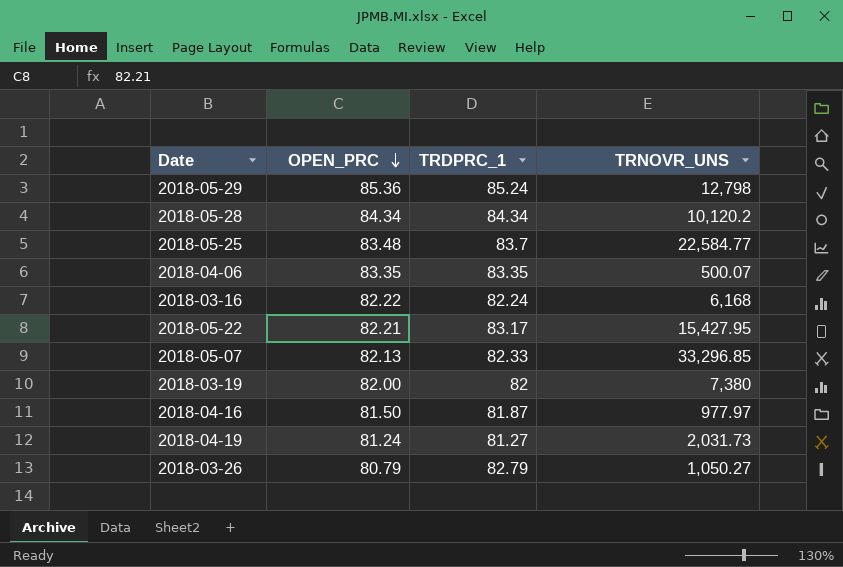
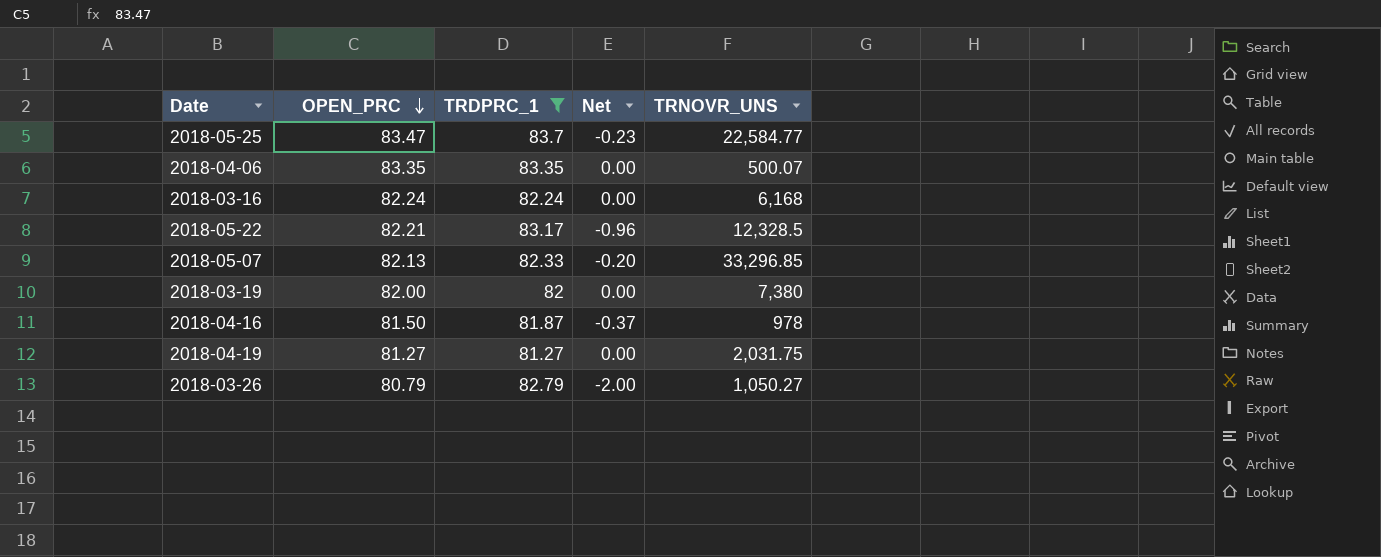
filter: none -> TRDPRC_1 <= 83.7
column Net | formula: none -> [OPEN_PRC] - [TRDPRC_1]
2018-05-25 | OPEN_PRC: 83.48 -> 83.47
2018-03-16 | OPEN_PRC: 82.22 -> 82.24
2018-05-22 | TRNOVR_UNS: 15,427.95 -> 12,328.5
2018-04-16 | TRNOVR_UNS: 977.97 -> 978
2018-04-19 | OPEN_PRC: 81.24 -> 81.27
2018-04-19 | TRNOVR_UNS: 2,031.73 -> 2,031.75

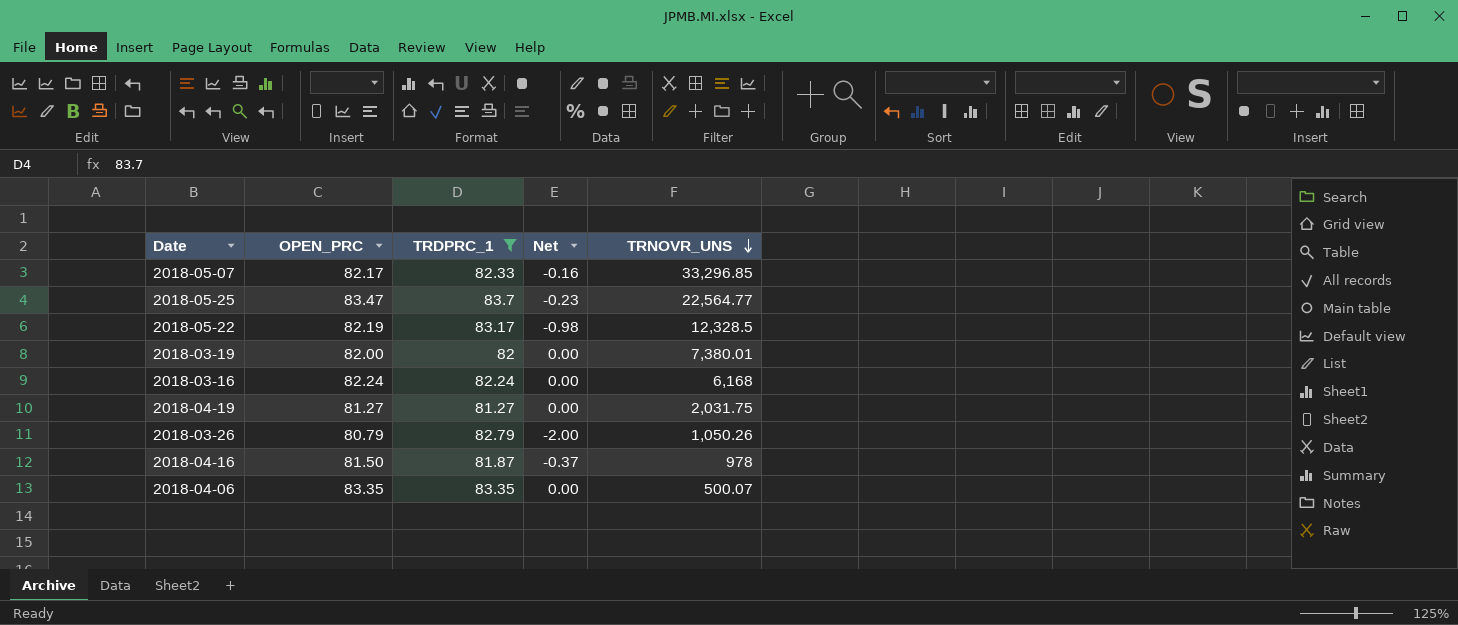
row order: OPEN_PRC descending -> TRNOVR_UNS descending
2018-05-07 | OPEN_PRC: 82.13 -> 82.17
2018-05-07 | Net: -0.20 -> -0.16
2018-05-25 | TRNOVR_UNS: 22,584.77 -> 22,564.77
2018-05-22 | OPEN_PRC: 82.21 -> 82.19
2018-05-22 | Net: -0.96 -> -0.98
2018-03-19 | TRNOVR_UNS: 7,380 -> 7,380.01
2018-03-26 | TRNOVR_UNS: 1,050.27 -> 1,050.26

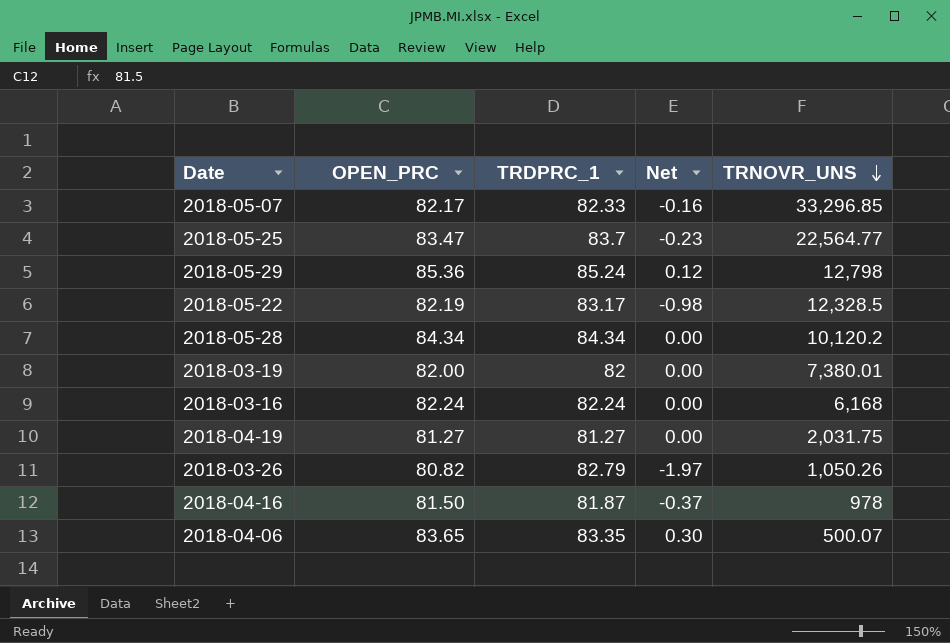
filter: TRDPRC_1 <= 83.7 -> none
2018-03-26 | OPEN_PRC: 80.79 -> 80.82
2018-03-26 | Net: -2.00 -> -1.97
2018-04-06 | OPEN_PRC: 83.35 -> 83.65
2018-04-06 | Net: 0.00 -> 0.30

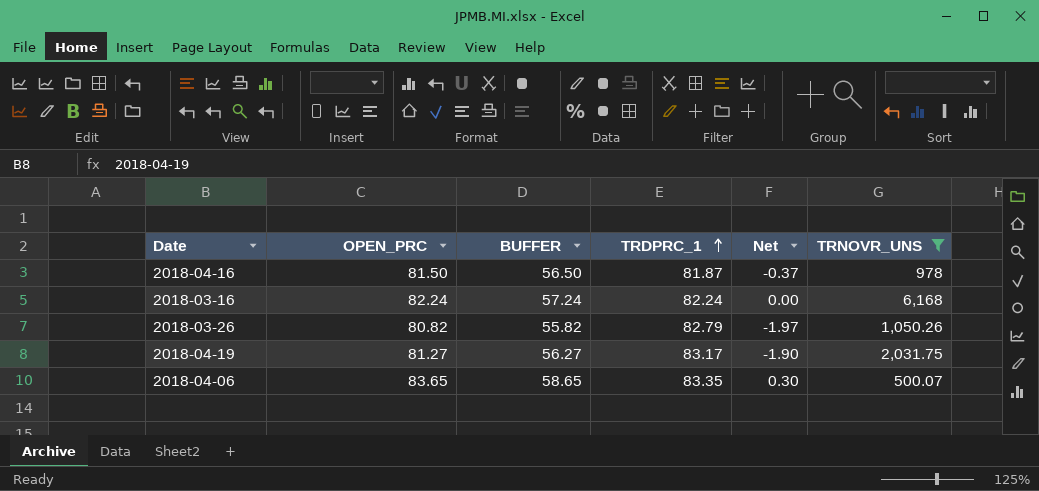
filter: none -> TRNOVR_UNS <= 6,168
row order: TRNOVR_UNS descending -> TRDPRC_1 ascending
column BUFFER | formula: none -> [OPEN_PRC] - 25
2018-04-19 | TRDPRC_1: 81.27 -> 83.17
2018-04-19 | Net: 0.00 -> -1.90

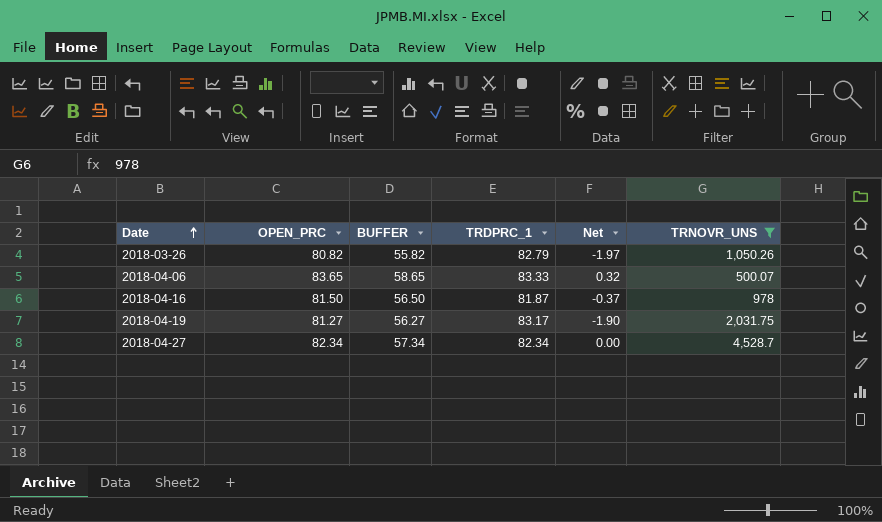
row order: TRDPRC_1 ascending -> Date ascending
row 2018-03-16: 82.24 | 57.24 | 82.24 | 0.00 | 6,168 -> none
2018-04-06 | TRDPRC_1: 83.35 -> 83.33
2018-04-06 | Net: 0.30 -> 0.32
row 2018-04-27: none -> 82.34 | 57.34 | 82.34 | 0.00 | 4,528.7

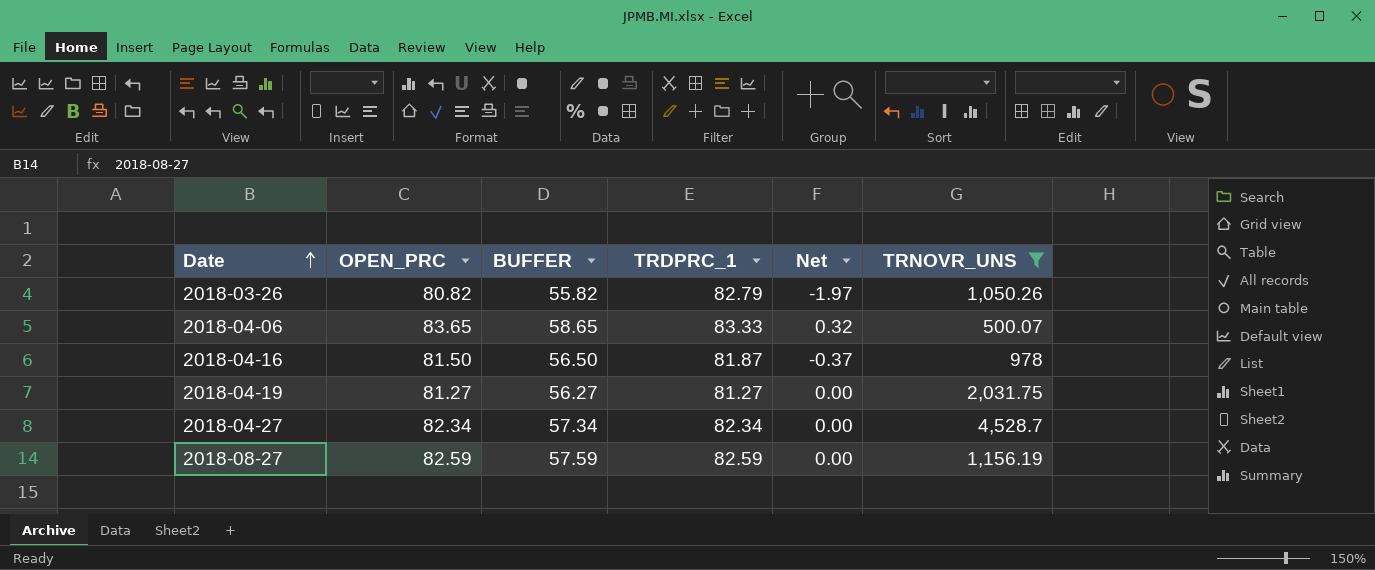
2018-04-19 | TRDPRC_1: 83.17 -> 81.27
2018-04-19 | Net: -1.90 -> 0.00
row 2018-08-27: none -> 82.59 | 57.59 | 82.59 | 0.00 | 1,156.19

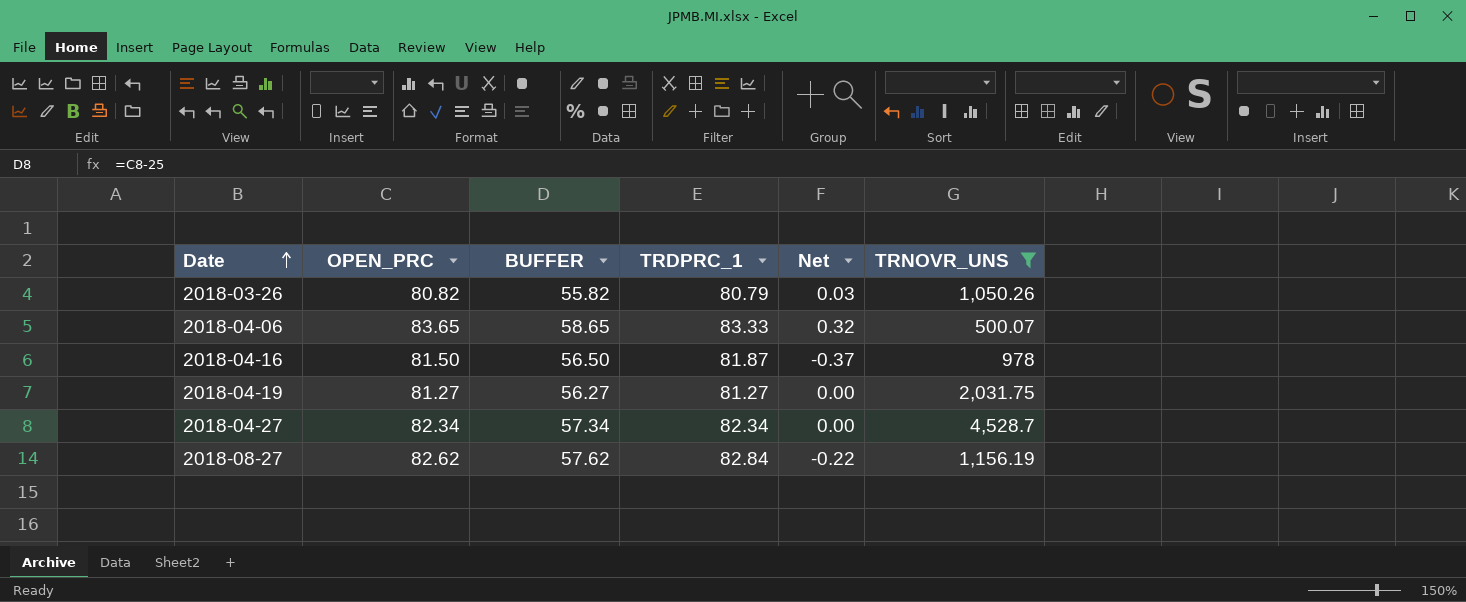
2018-03-26 | TRDPRC_1: 82.79 -> 80.79
2018-03-26 | Net: -1.97 -> 0.03
2018-08-27 | OPEN_PRC: 82.59 -> 82.62
2018-08-27 | BUFFER: 57.59 -> 57.62
2018-08-27 | TRDPRC_1: 82.59 -> 82.84
2018-08-27 | Net: 0.00 -> -0.22

